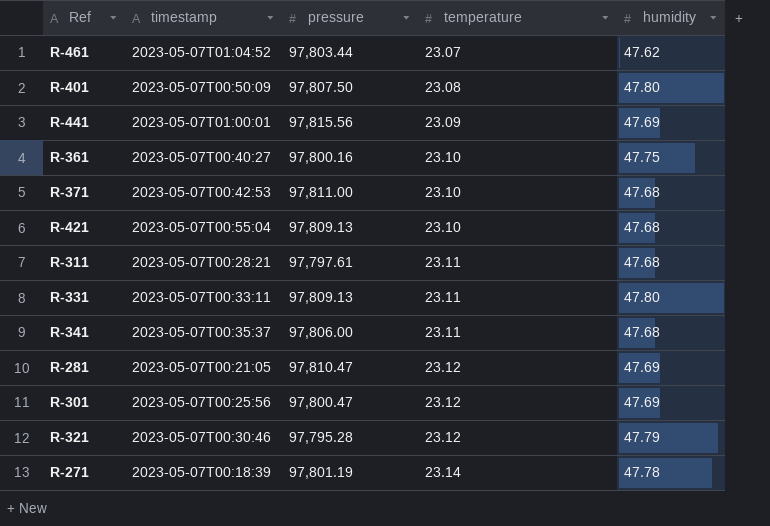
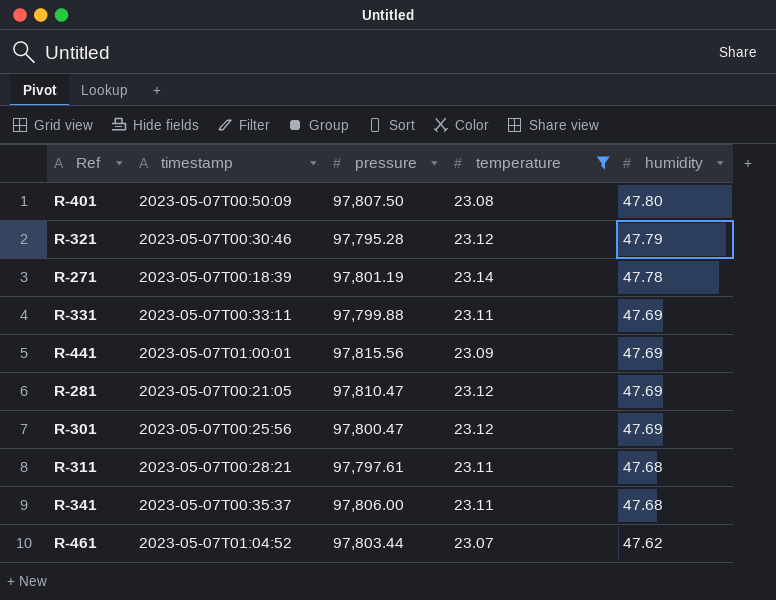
filter: none -> temperature != 23.10
row order: temperature ascending -> humidity descending
R-331 | pressure: 97,809.13 -> 97,799.88
R-331 | humidity: 47.80 -> 47.69

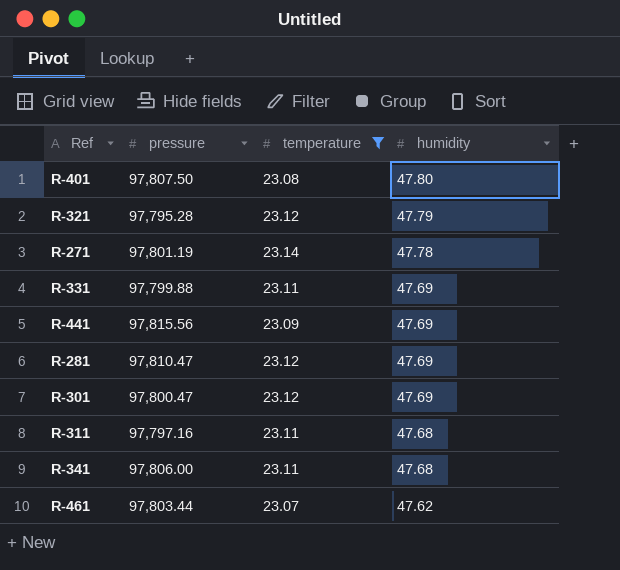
column timestamp | position: 2 -> none
R-311 | pressure: 97,797.61 -> 97,797.16

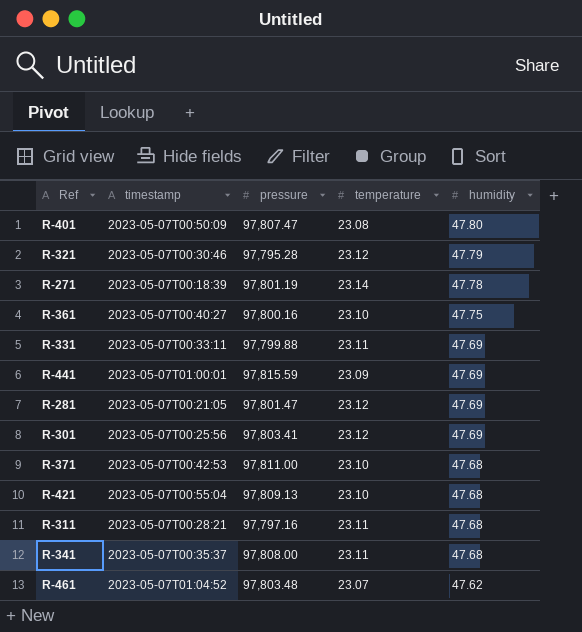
filter: temperature != 23.10 -> none
column timestamp | position: none -> 2
R-401 | pressure: 97,807.50 -> 97,807.47
R-441 | pressure: 97,815.56 -> 97,815.59
R-281 | pressure: 97,810.47 -> 97,801.47
R-301 | pressure: 97,800.47 -> 97,803.41
R-341 | pressure: 97,806.00 -> 97,808.00
R-461 | pressure: 97,803.44 -> 97,803.48

